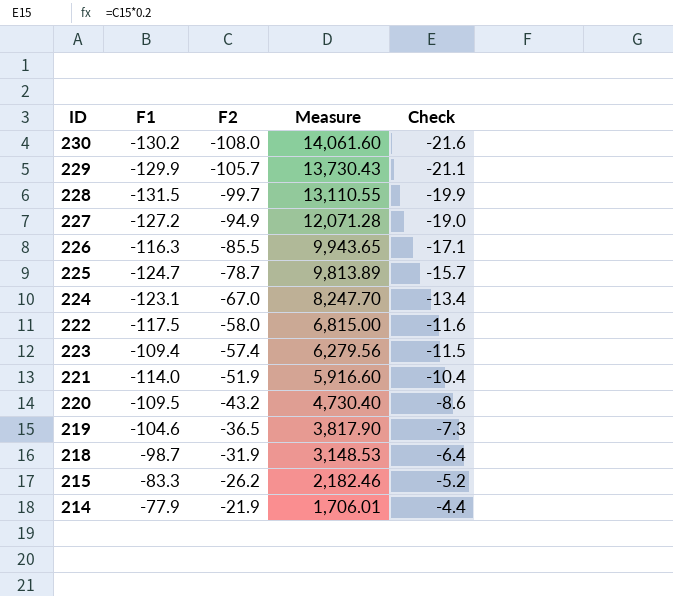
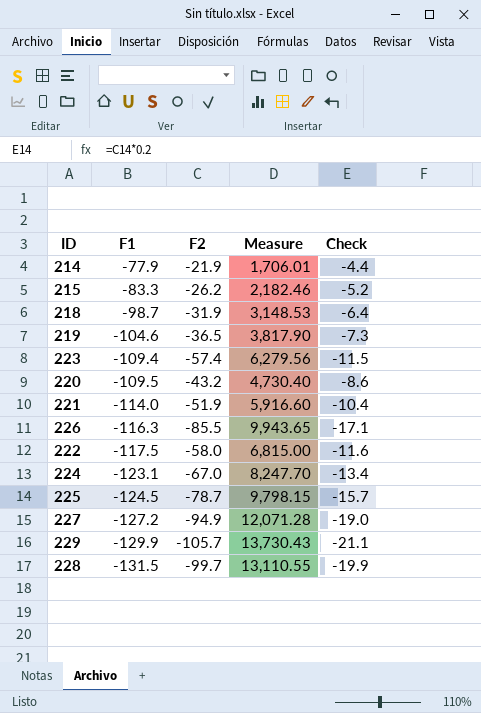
row order: F2 ascending -> F1 descending
row 230: -130.2 | -108.0 | 14,061.60 | -21.6 -> none
225 | F1: -124.7 -> -124.5
225 | Measure: 9,813.89 -> 9,798.15

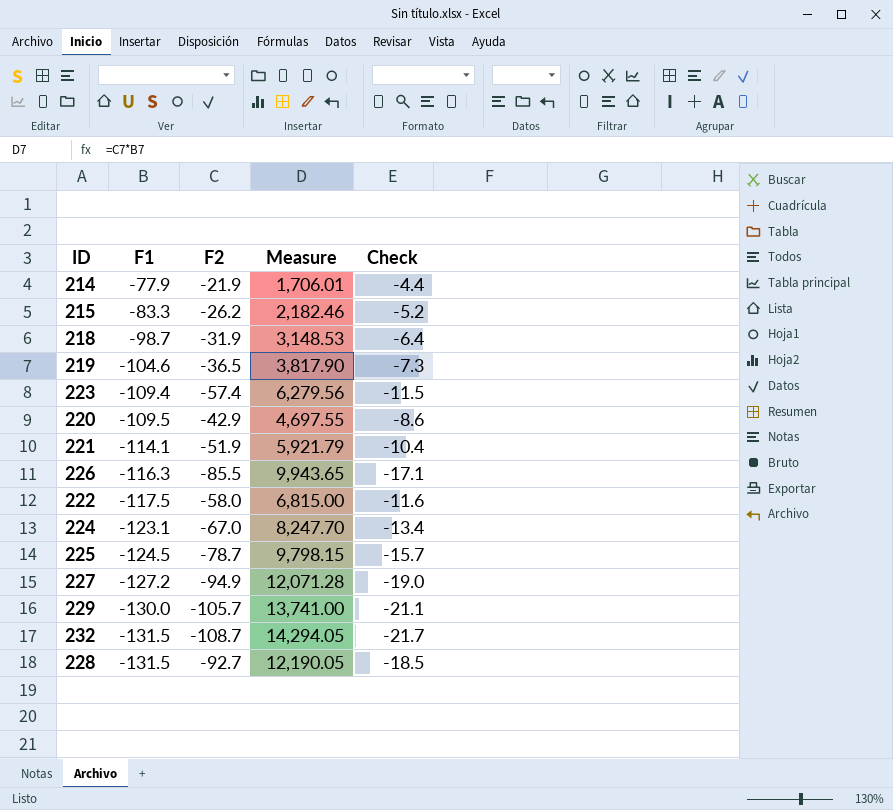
220 | F2: -43.2 -> -42.9
220 | Measure: 4,730.40 -> 4,697.55
221 | F1: -114.0 -> -114.1
221 | Measure: 5,916.60 -> 5,921.79
229 | F1: -129.9 -> -130.0
229 | Measure: 13,730.43 -> 13,741.00
row 232: none -> -131.5 | -108.7 | 14,294.05 | -21.7
228 | F2: -99.7 -> -92.7
228 | Measure: 13,110.55 -> 12,190.05
228 | Check: -19.9 -> -18.5

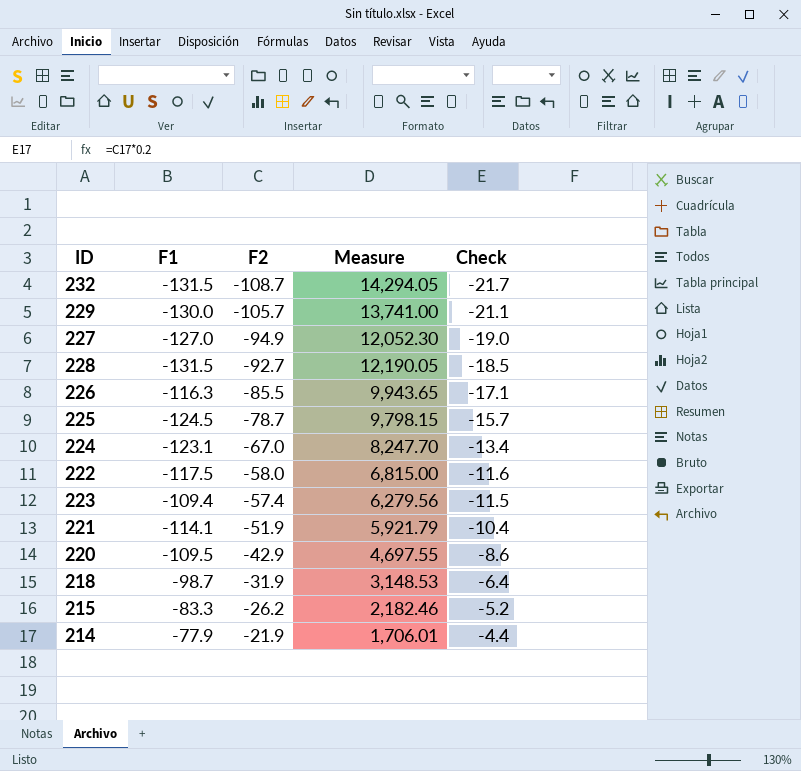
row order: F1 descending -> F2 ascending
row 219: -104.6 | -36.5 | 3,817.90 | -7.3 -> none
227 | F1: -127.2 -> -127.0
227 | Measure: 12,071.28 -> 12,052.30

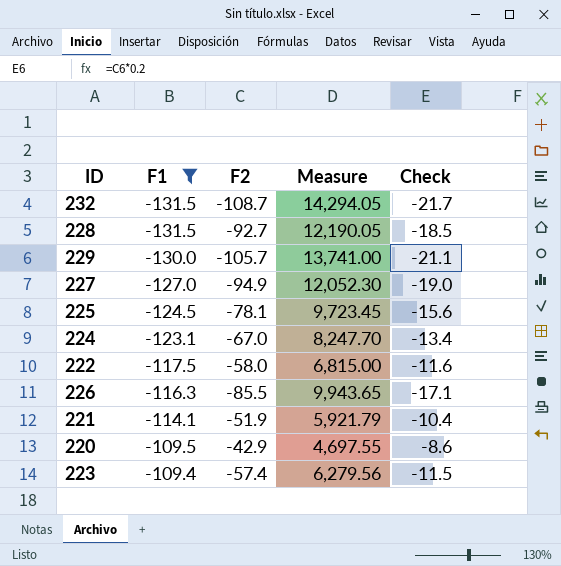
filter: none -> F1 <= -109.4
row order: F2 ascending -> F1 ascending
225 | F2: -78.7 -> -78.1
225 | Measure: 9,798.15 -> 9,723.45
225 | Check: -15.7 -> -15.6

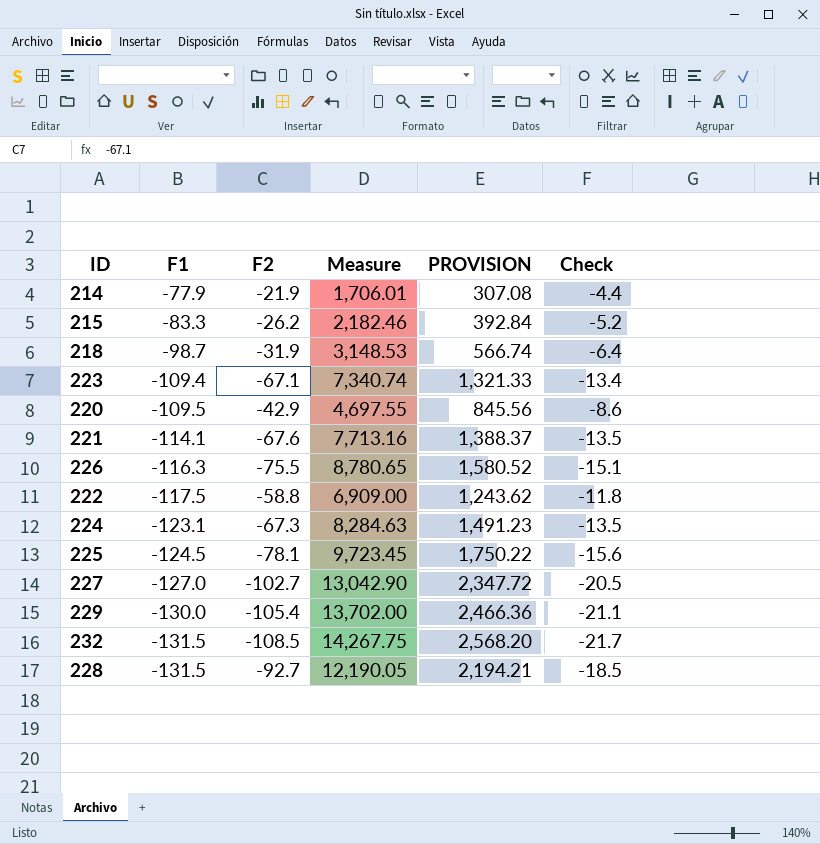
filter: F1 <= -109.4 -> none
row order: F1 ascending -> F1 descending
column PROVISION | formula: none -> [Measure] * 0.18
223 | F2: -57.4 -> -67.1
223 | Measure: 6,279.56 -> 7,340.74
223 | Check: -11.5 -> -13.4
221 | F2: -51.9 -> -67.6
221 | Measure: 5,921.79 -> 7,713.16
221 | Check: -10.4 -> -13.5
226 | F2: -85.5 -> -75.5
226 | Measure: 9,943.65 -> 8,780.65
226 | Check: -17.1 -> -15.1
222 | F2: -58.0 -> -58.8
222 | Measure: 6,815.00 -> 6,909.00
222 | Check: -11.6 -> -11.8
224 | F2: -67.0 -> -67.3
224 | Measure: 8,247.70 -> 8,284.63
224 | Check: -13.4 -> -13.5
227 | F2: -94.9 -> -102.7
227 | Measure: 12,052.30 -> 13,042.90
227 | Check: -19.0 -> -20.5
229 | F2: -105.7 -> -105.4
229 | Measure: 13,741.00 -> 13,702.00
232 | F2: -108.7 -> -108.5
232 | Measure: 14,294.05 -> 14,267.75

